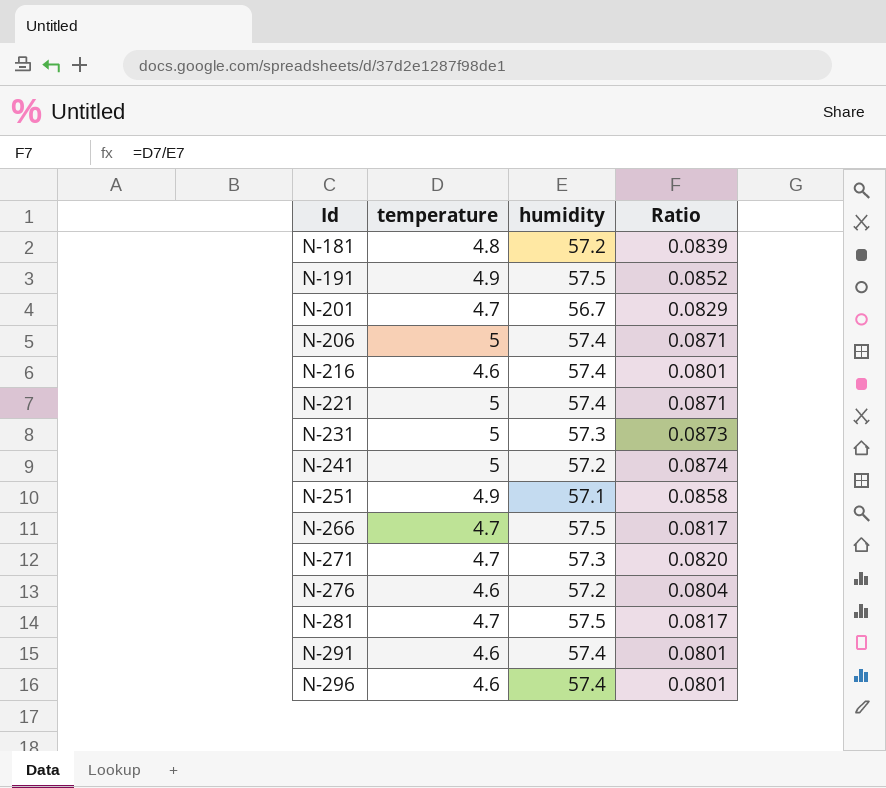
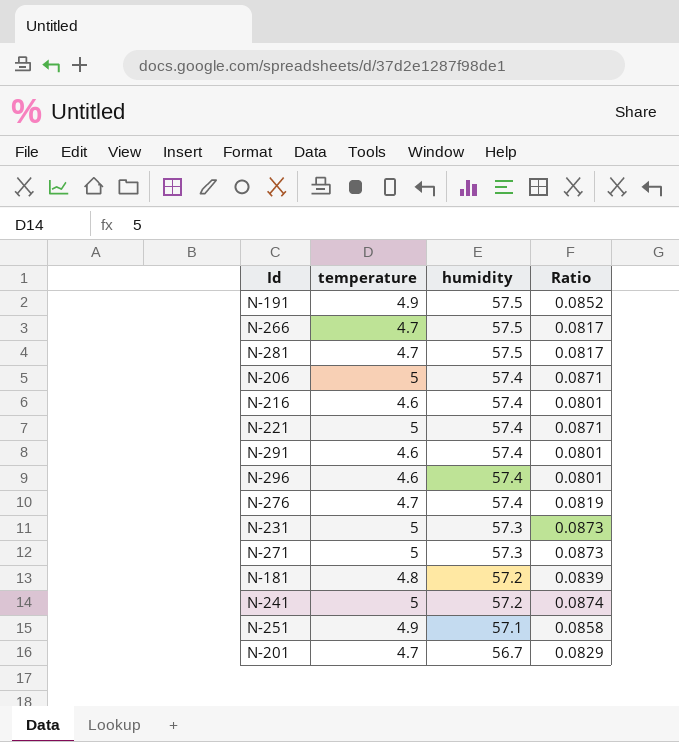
row order: Id ascending -> humidity descending
N-276 | temperature: 4.6 -> 4.7
N-276 | humidity: 57.2 -> 57.4
N-276 | Ratio: 0.0804 -> 0.0819
N-271 | temperature: 4.7 -> 5
N-271 | Ratio: 0.0820 -> 0.0873

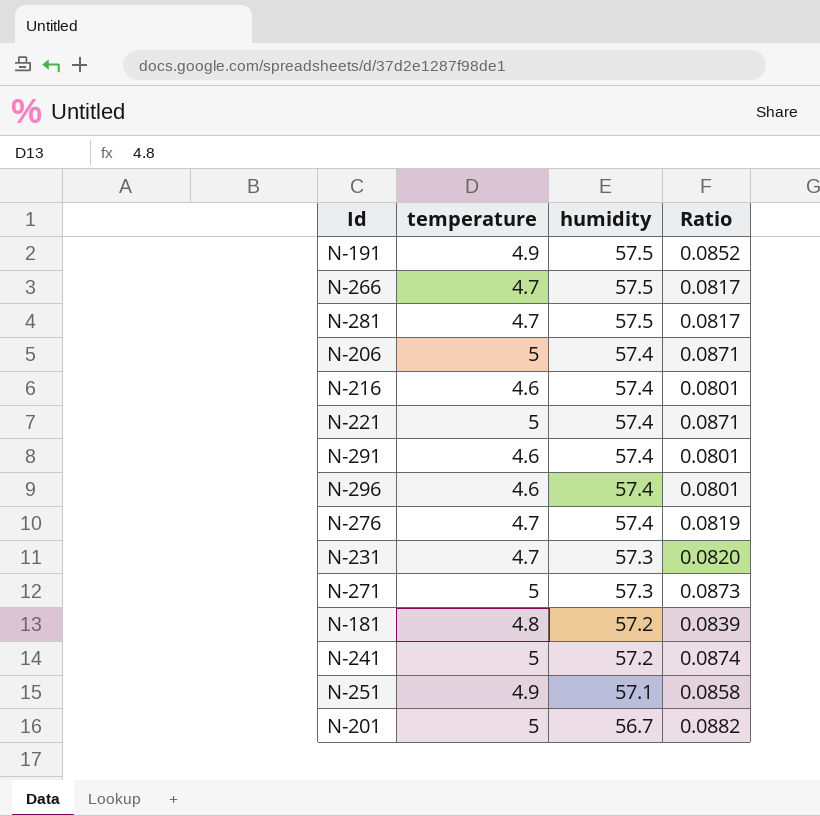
N-231 | temperature: 5 -> 4.7
N-231 | Ratio: 0.0873 -> 0.0820
N-201 | temperature: 4.7 -> 5
N-201 | Ratio: 0.0829 -> 0.0882

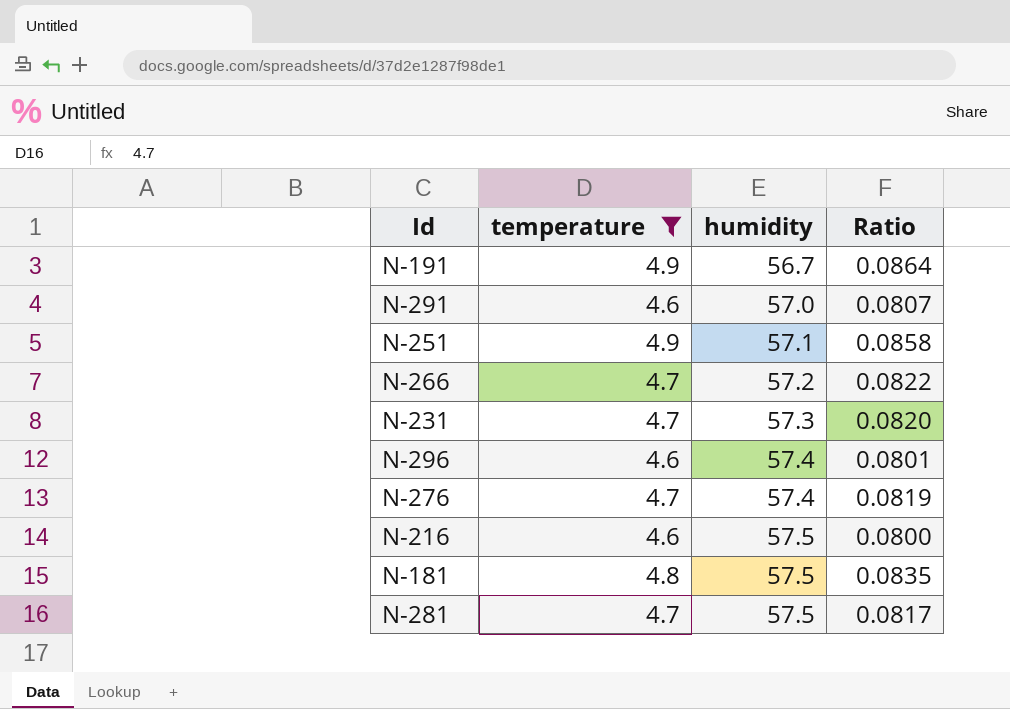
filter: none -> temperature != 5
row order: humidity descending -> humidity ascending
N-191 | humidity: 57.5 -> 56.7
N-191 | Ratio: 0.0852 -> 0.0864
N-291 | humidity: 57.4 -> 57.0
N-291 | Ratio: 0.0801 -> 0.0807
N-266 | humidity: 57.5 -> 57.2
N-266 | Ratio: 0.0817 -> 0.0822
N-216 | humidity: 57.4 -> 57.5
N-216 | Ratio: 0.0801 -> 0.0800
N-181 | humidity: 57.2 -> 57.5
N-181 | Ratio: 0.0839 -> 0.0835

